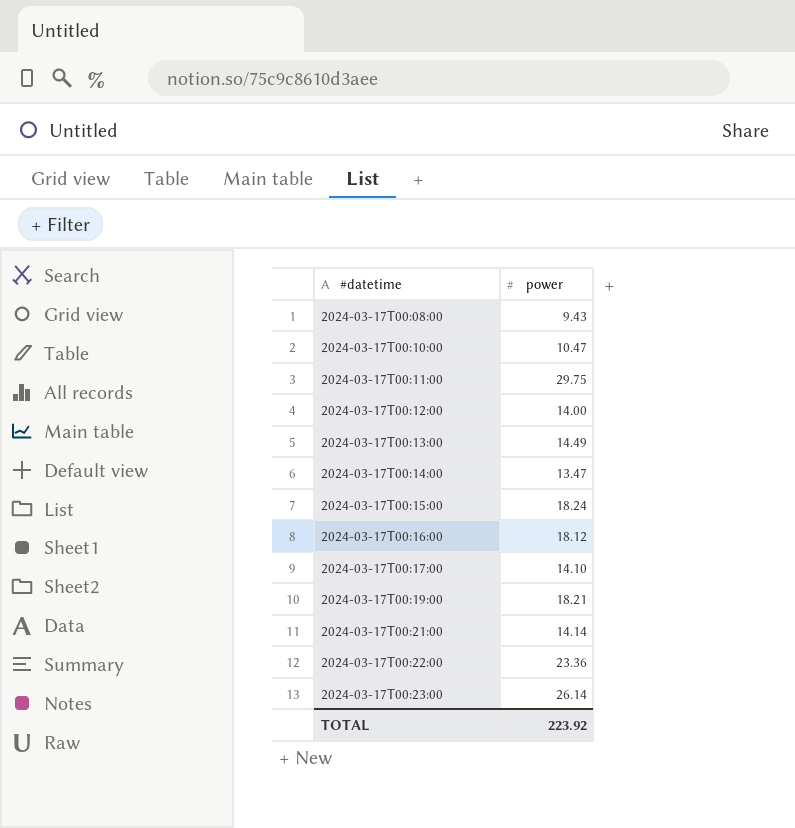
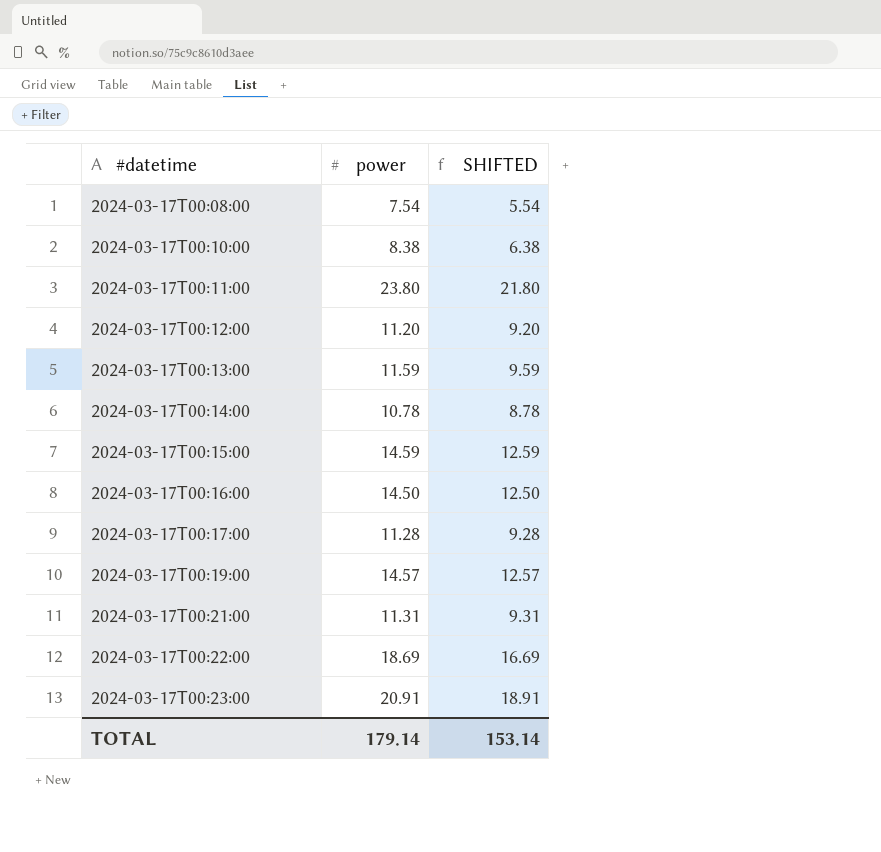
column SHIFTED | formula: none -> [power] - 2
2024-03-17T00:08:00 | power: 9.43 -> 7.54
2024-03-17T00:10:00 | power: 10.47 -> 8.38
2024-03-17T00:11:00 | power: 29.75 -> 23.80
2024-03-17T00:12:00 | power: 14.00 -> 11.20
2024-03-17T00:13:00 | power: 14.49 -> 11.59
2024-03-17T00:14:00 | power: 13.47 -> 10.78
2024-03-17T00:15:00 | power: 18.24 -> 14.59
2024-03-17T00:16:00 | power: 18.12 -> 14.50
2024-03-17T00:17:00 | power: 14.10 -> 11.28
2024-03-17T00:19:00 | power: 18.21 -> 14.57
2024-03-17T00:21:00 | power: 14.14 -> 11.31
2024-03-17T00:22:00 | power: 23.36 -> 18.69
2024-03-17T00:23:00 | power: 26.14 -> 20.91
TOTAL | power: 223.92 -> 179.14

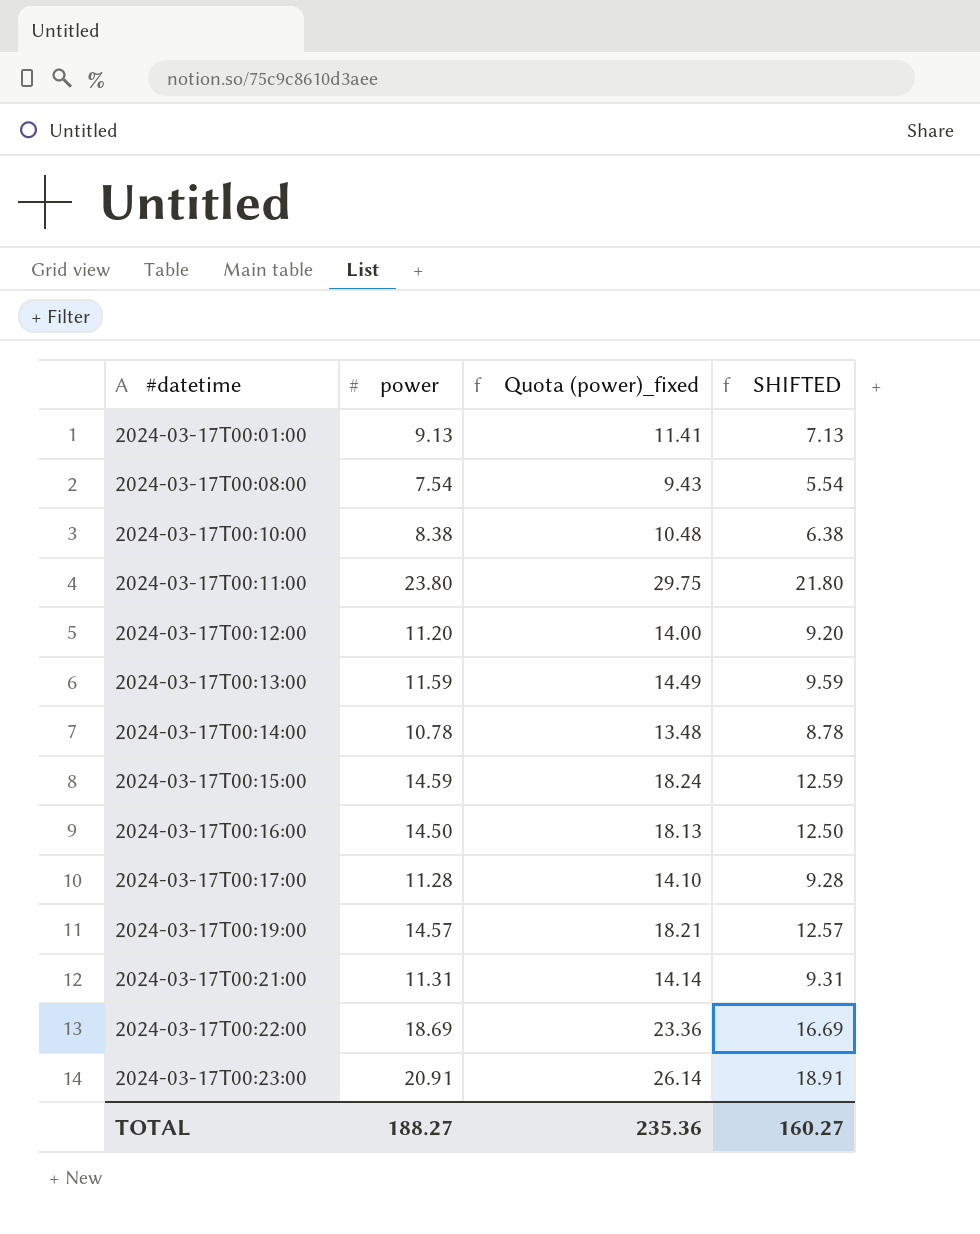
column Quota (power)_fixed | formula: none -> [power] * 1.25
row 2024-03-17T00:01:00: none -> 9.13 | 11.41 | 7.13
TOTAL | power: 179.14 -> 188.27
TOTAL | SHIFTED: 153.14 -> 160.27

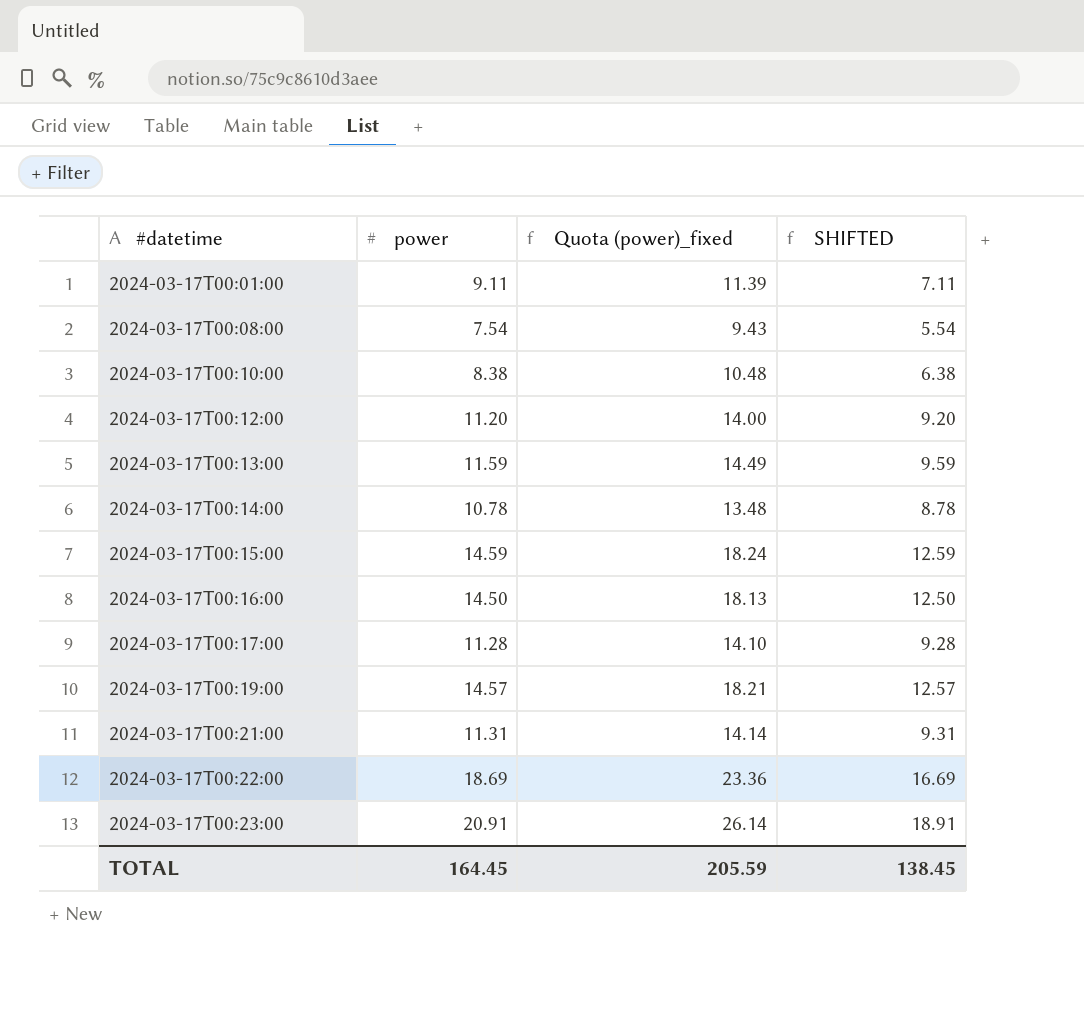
row 2024-03-17T00:11:00: 23.80 | 29.75 | 21.80 -> none
2024-03-17T00:01:00 | power: 9.13 -> 9.11
2024-03-17T00:01:00 | Quota (power)_fixed: 11.41 -> 11.39
2024-03-17T00:01:00 | SHIFTED: 7.13 -> 7.11
TOTAL | power: 188.27 -> 164.45
TOTAL | Quota (power)_fixed: 235.36 -> 205.59
TOTAL | SHIFTED: 160.27 -> 138.45

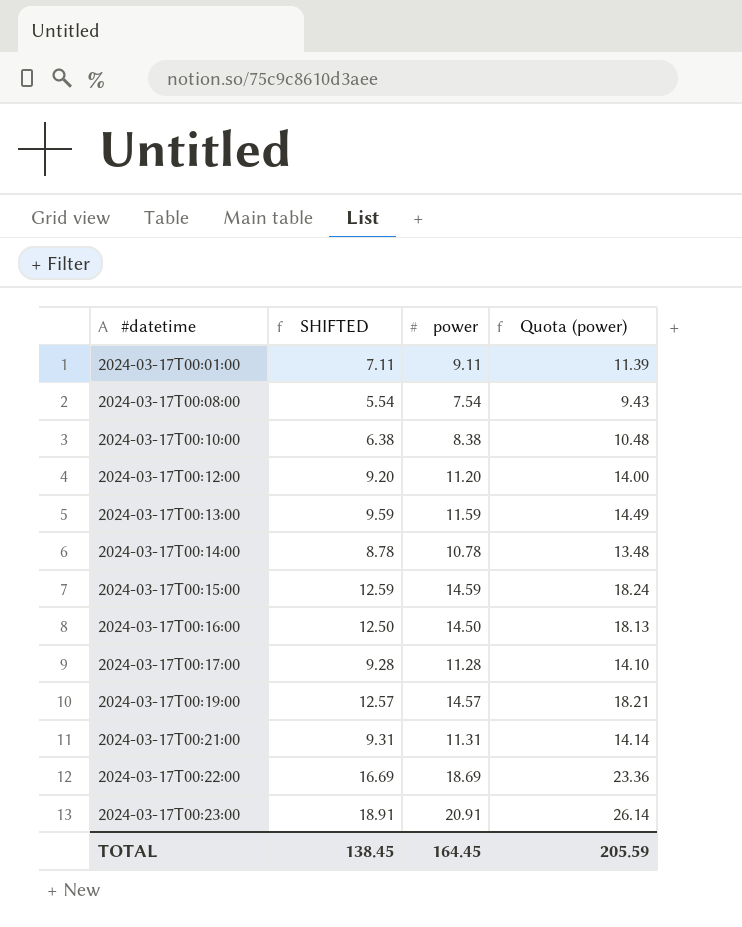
column SHIFTED | position: 4 -> 2
column name: Quota (power)_fixed -> Quota (power)

